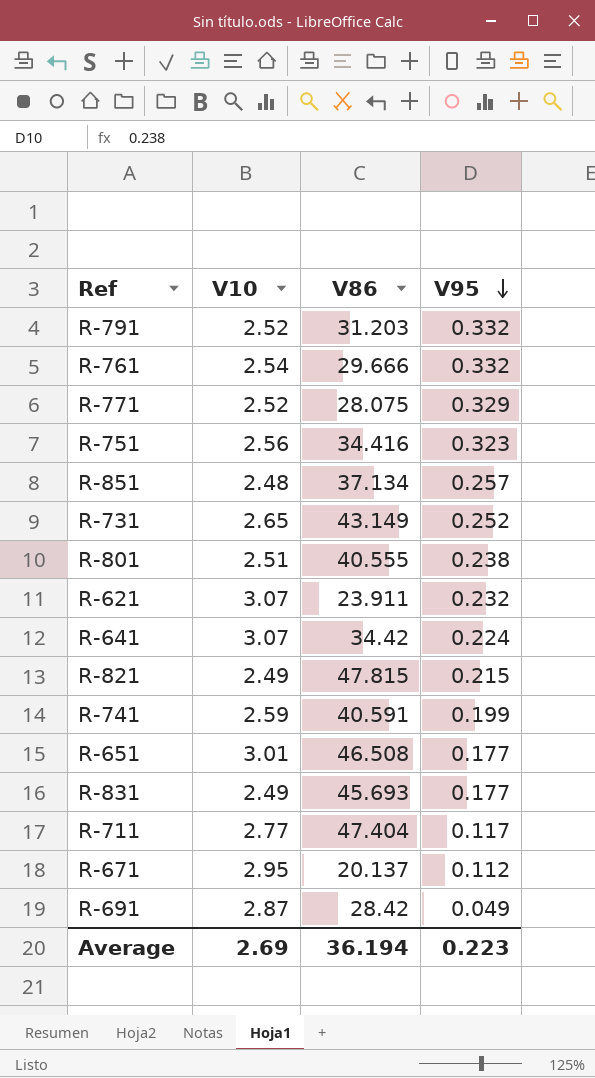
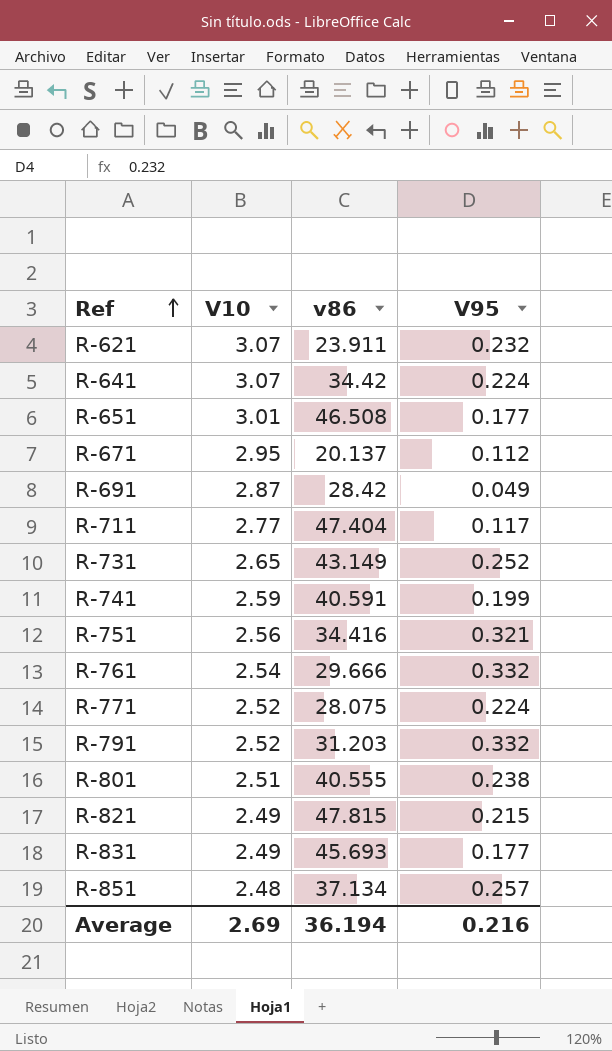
row order: V95 descending -> Ref ascending
column name: V86 -> v86
R-751 | V95: 0.323 -> 0.321
R-771 | V95: 0.329 -> 0.224
Average | V95: 0.223 -> 0.216

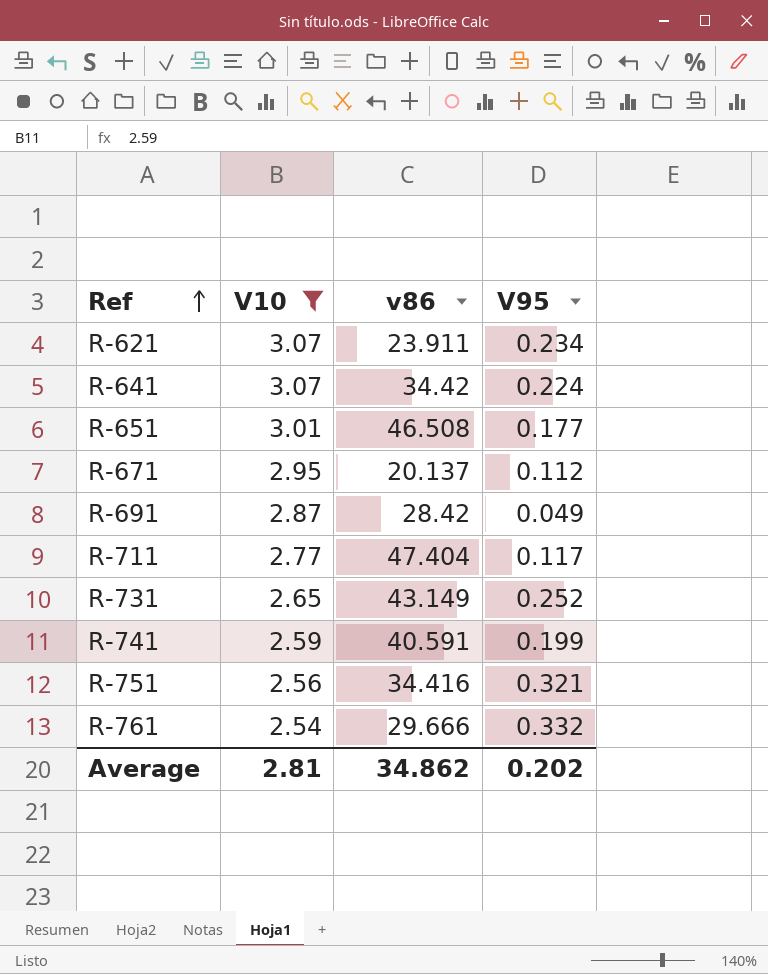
filter: none -> V10 >= 2.54
R-621 | V95: 0.232 -> 0.234
Average | V10: 2.69 -> 2.81
Average | v86: 36.194 -> 34.862
Average | V95: 0.216 -> 0.202

